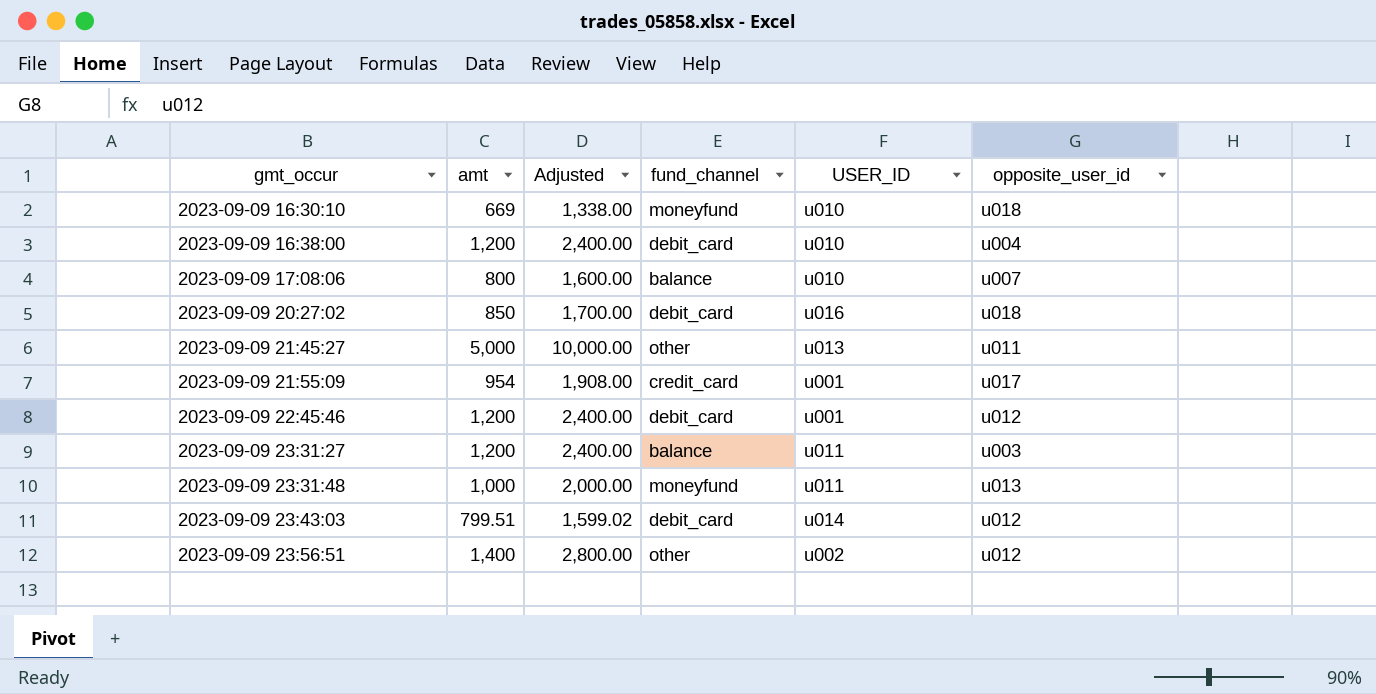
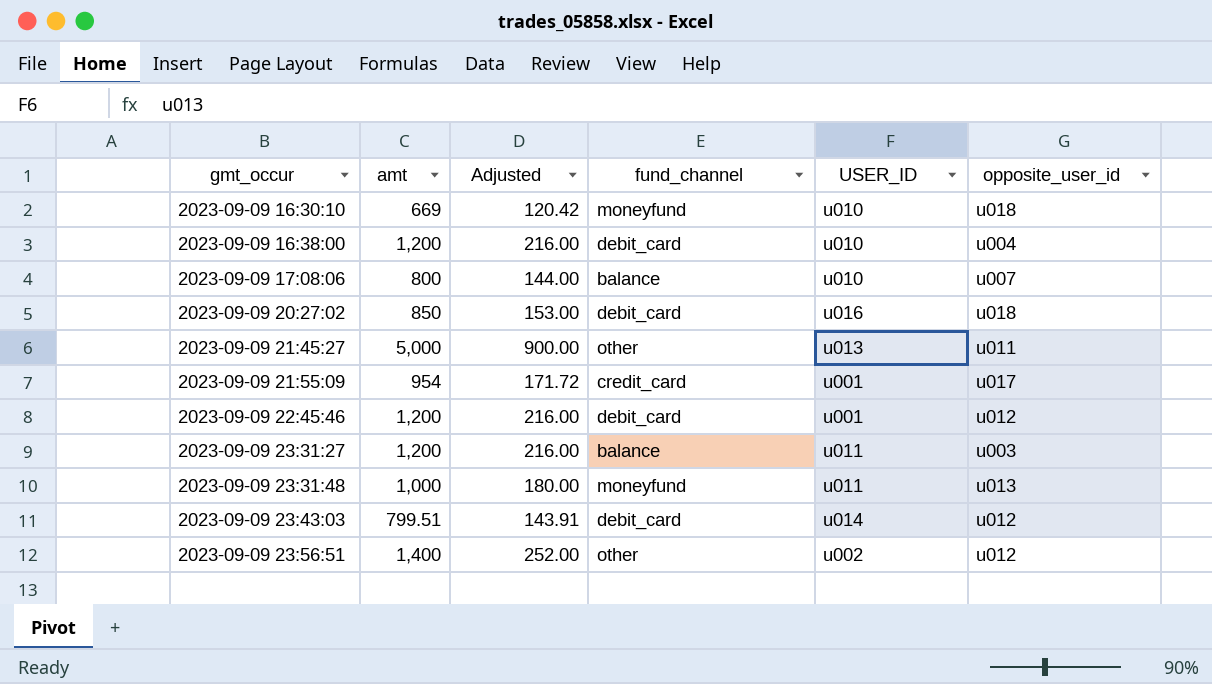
column Adjusted | formula: [amt] * 2 -> [amt] * 0.18

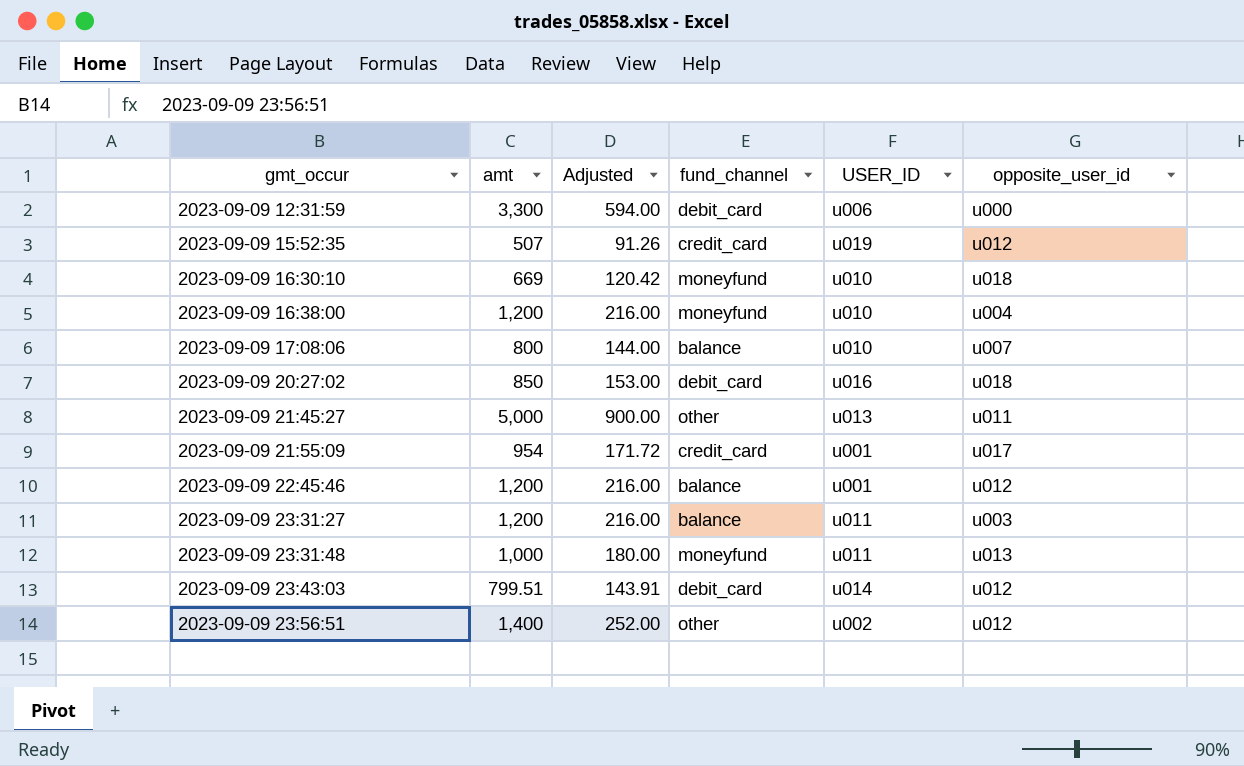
row 2023-09-09 12:31:59: none -> 3,300 | 594.00 | debit_card | u006 | u000
row 2023-09-09 15:52:35: none -> 507 | 91.26 | credit_card | u019 | u012
2023-09-09 16:38:00 | fund_channel: debit_card -> moneyfund
2023-09-09 22:45:46 | fund_channel: debit_card -> balance

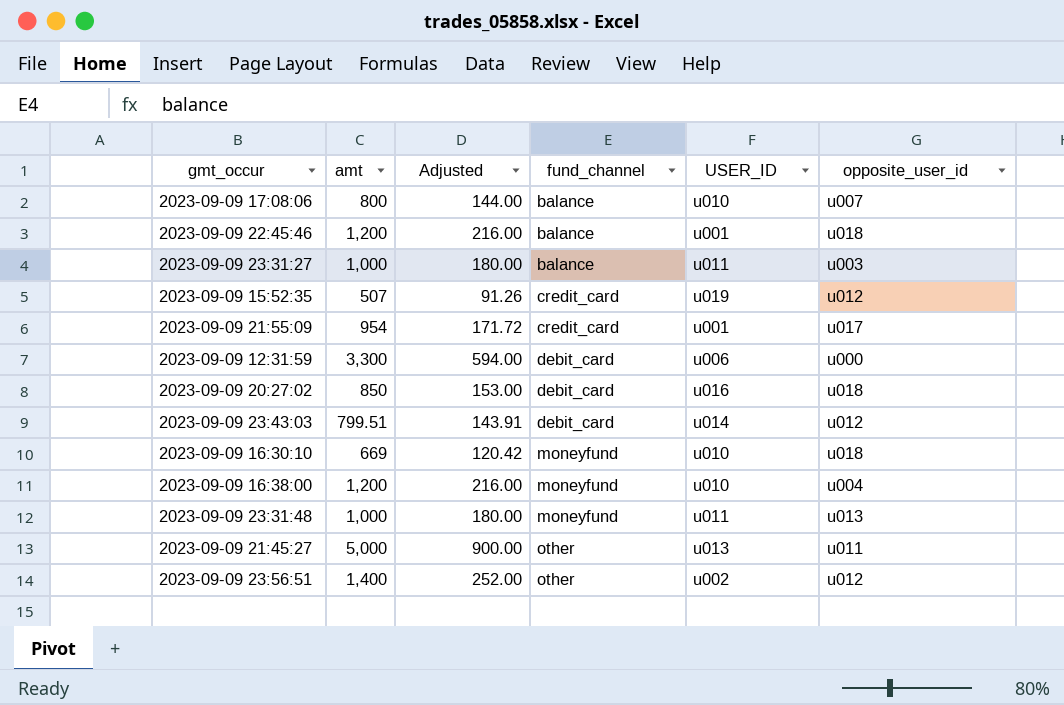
row order: gmt_occur ascending -> fund_channel ascending
2023-09-09 22:45:46 | opposite_user_id: u012 -> u018
2023-09-09 23:31:27 | amt: 1,200 -> 1,000
2023-09-09 23:31:27 | Adjusted: 216.00 -> 180.00

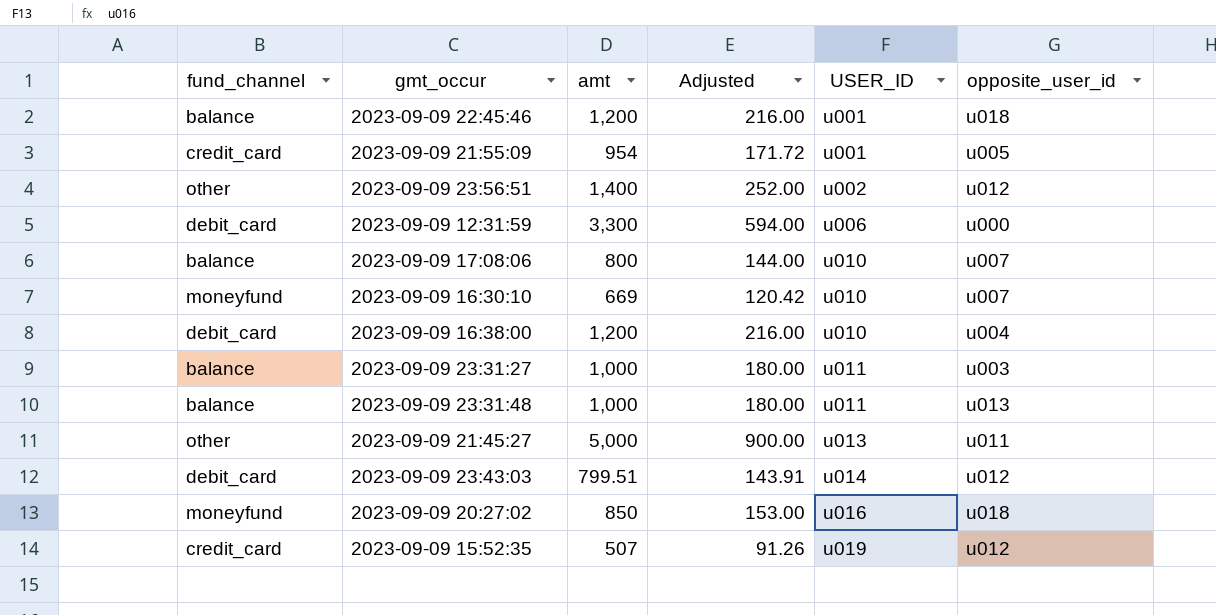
row order: fund_channel ascending -> USER_ID ascending
column fund_channel | position: 4 -> 1
2023-09-09 21:55:09 | opposite_user_id: u017 -> u005
2023-09-09 16:30:10 | opposite_user_id: u018 -> u007
2023-09-09 16:38:00 | fund_channel: moneyfund -> debit_card
2023-09-09 23:31:48 | fund_channel: moneyfund -> balance
2023-09-09 20:27:02 | fund_channel: debit_card -> moneyfund

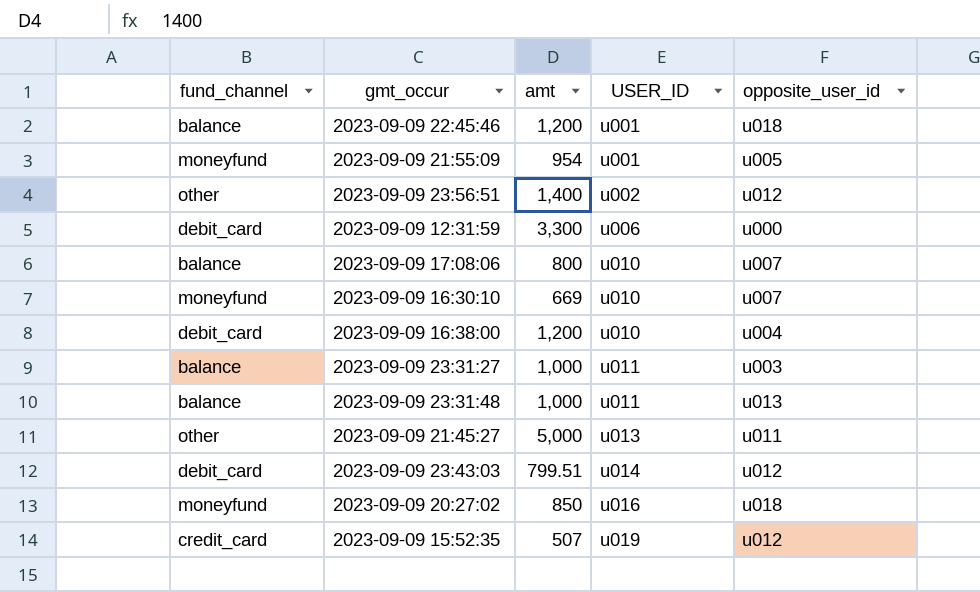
column Adjusted | formula: [amt] * 0.18 -> none
2023-09-09 21:55:09 | fund_channel: credit_card -> moneyfund

